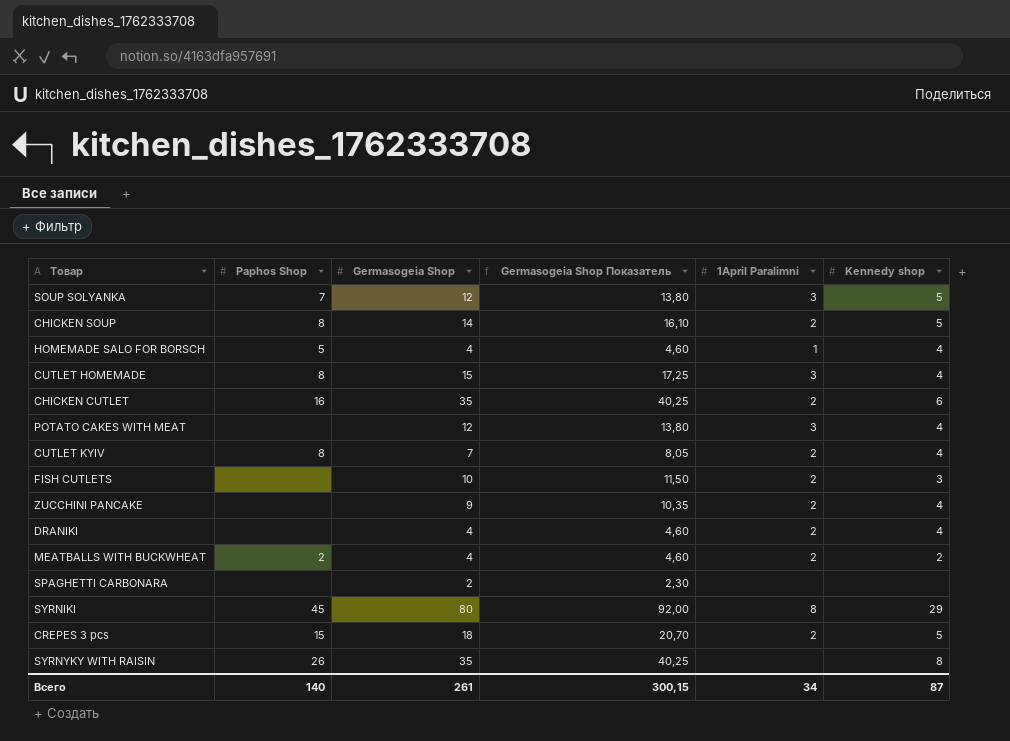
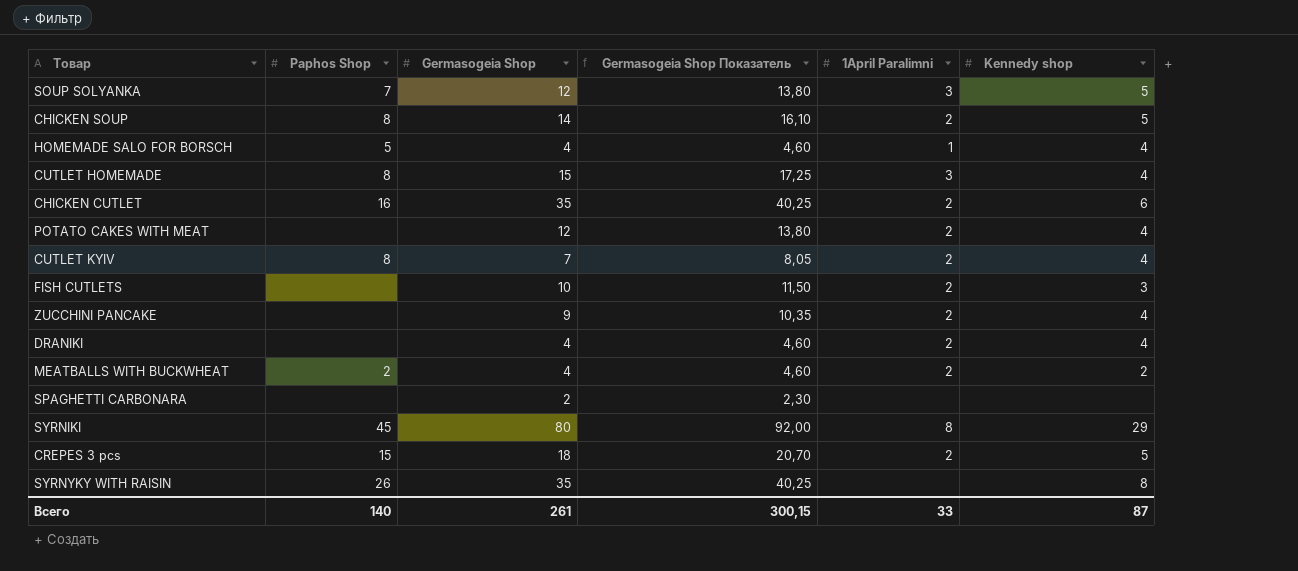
POTATO CAKES WITH MEAT | 1April Paralimni: 3 -> 2
Всего | 1April Paralimni: 34 -> 33

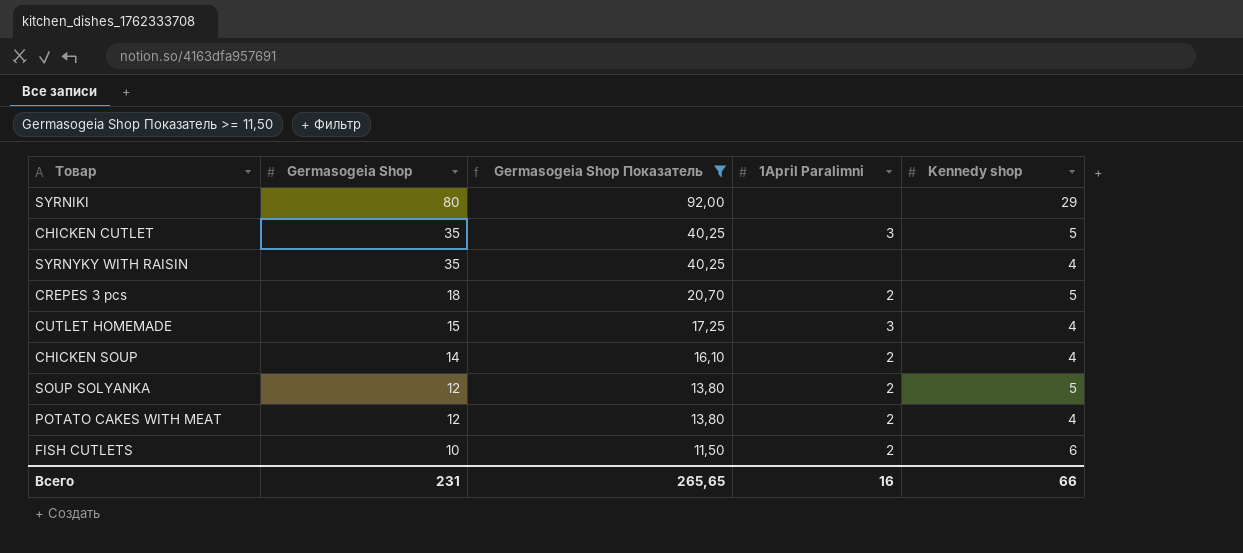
filter: none -> Germasogeia Shop Показатель >= 11,50
row order: none -> Germasogeia Shop descending
column Paphos Shop | position: 2 -> none
SYRNIKI | 1April Paralimni: 8 -> none
CHICKEN CUTLET | 1April Paralimni: 2 -> 3
CHICKEN CUTLET | Kennedy shop: 6 -> 5
SYRNYKY WITH RAISIN | Kennedy shop: 8 -> 4
CHICKEN SOUP | Kennedy shop: 5 -> 4
SOUP SOLYANKA | 1April Paralimni: 3 -> 2
FISH CUTLETS | Kennedy shop: 3 -> 6
Всего | Germasogeia Shop: 261 -> 231
Всего | Germasogeia Shop Показатель: 300,15 -> 265,65
Всего | 1April Paralimni: 33 -> 16
Всего | Kennedy shop: 87 -> 66

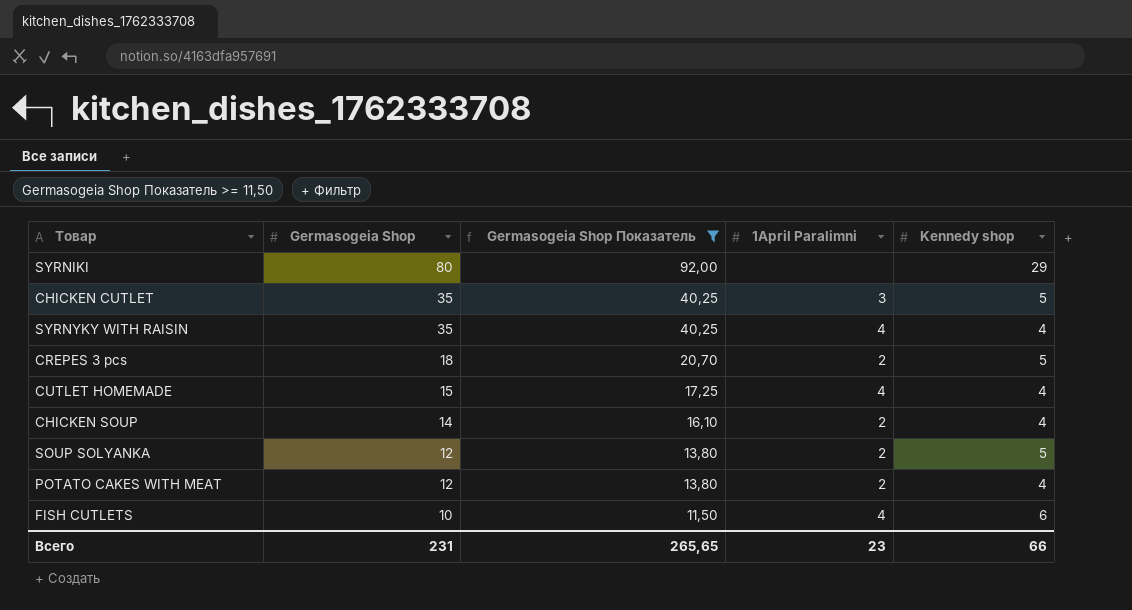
SYRNYKY WITH RAISIN | 1April Paralimni: none -> 4
CUTLET HOMEMADE | 1April Paralimni: 3 -> 4
FISH CUTLETS | 1April Paralimni: 2 -> 4
Всего | 1April Paralimni: 16 -> 23

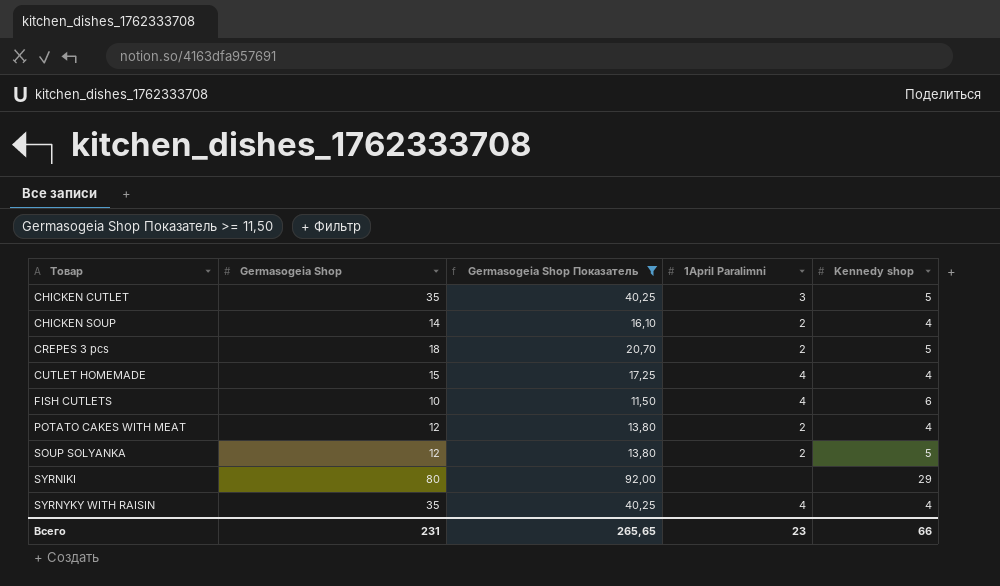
row order: Germasogeia Shop descending -> Товар ascending

